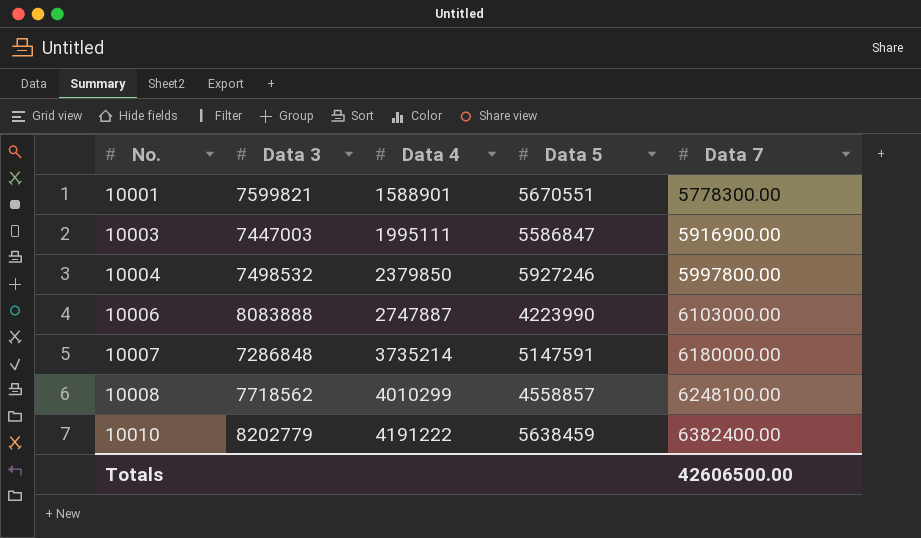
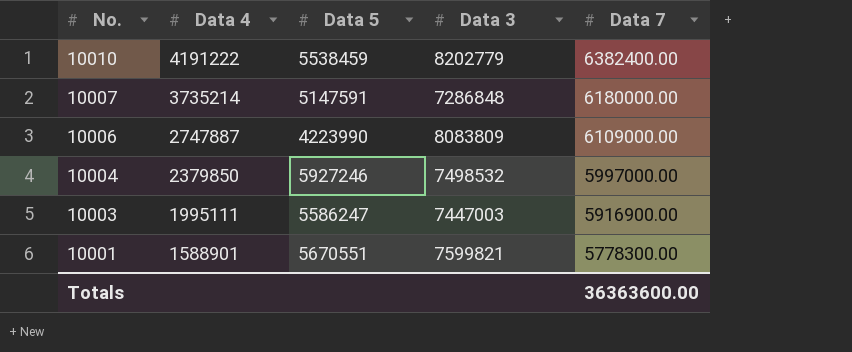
row order: No. ascending -> No. descending
column Data 3 | position: 2 -> 4
row 10008: 7718562 | 4010299 | 4558857 | 6248100.00 -> none
10010 | Data 5: 5638459 -> 5538459
10006 | Data 3: 8083888 -> 8083809
10006 | Data 7: 6103000.00 -> 6109000.00
10004 | Data 7: 5997800.00 -> 5997000.00
10003 | Data 5: 5586847 -> 5586247
Totals | Data 7: 42606500.00 -> 36363600.00

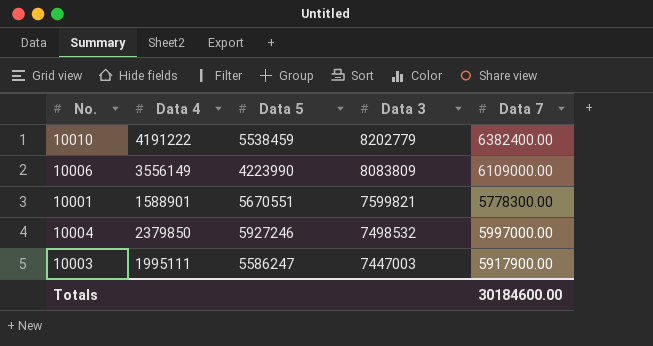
row order: No. descending -> Data 3 descending
row 10007: 3735214 | 5147591 | 7286848 | 6180000.00 -> none
10006 | Data 4: 2747887 -> 3556149
10003 | Data 7: 5916900.00 -> 5917900.00
Totals | Data 7: 36363600.00 -> 30184600.00

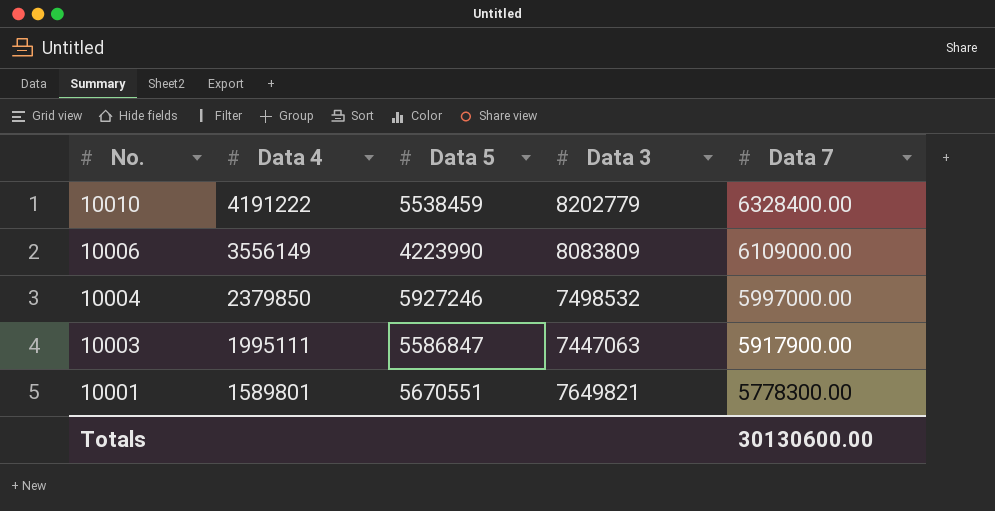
row order: Data 3 descending -> No. descending
10010 | Data 7: 6382400.00 -> 6328400.00
10003 | Data 5: 5586247 -> 5586847
10003 | Data 3: 7447003 -> 7447063
10001 | Data 4: 1588901 -> 1589801
10001 | Data 3: 7599821 -> 7649821
Totals | Data 7: 30184600.00 -> 30130600.00

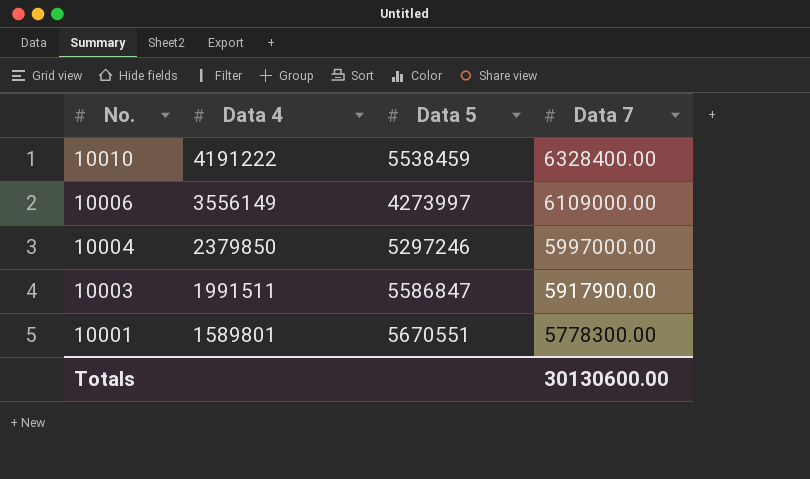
column Data 3 | position: 4 -> none
10006 | Data 5: 4223990 -> 4273997
10004 | Data 5: 5927246 -> 5297246
10003 | Data 4: 1995111 -> 1991511

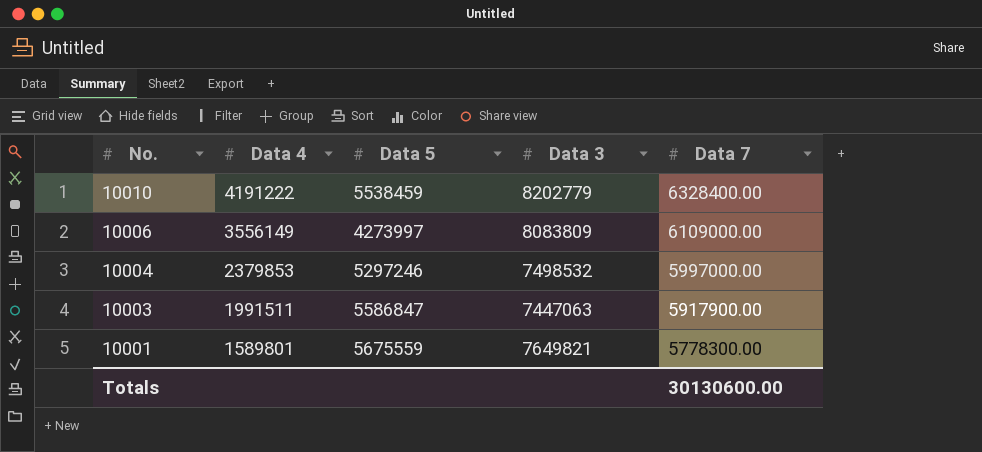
column Data 3 | position: none -> 4
10004 | Data 4: 2379850 -> 2379853
10001 | Data 5: 5670551 -> 5675559

